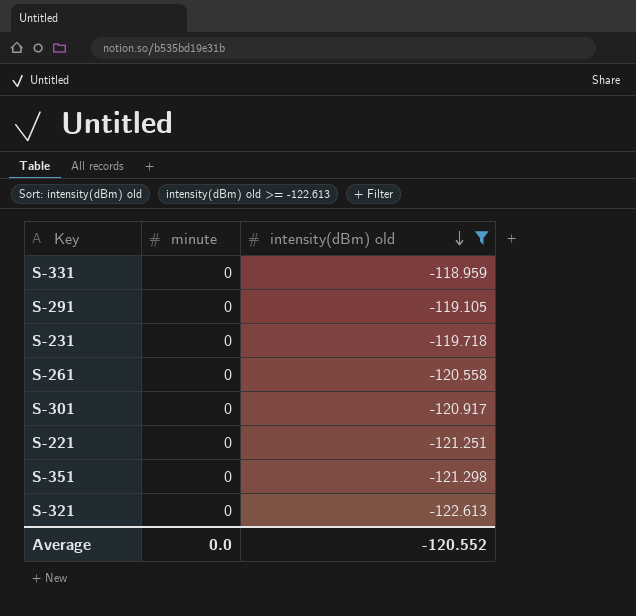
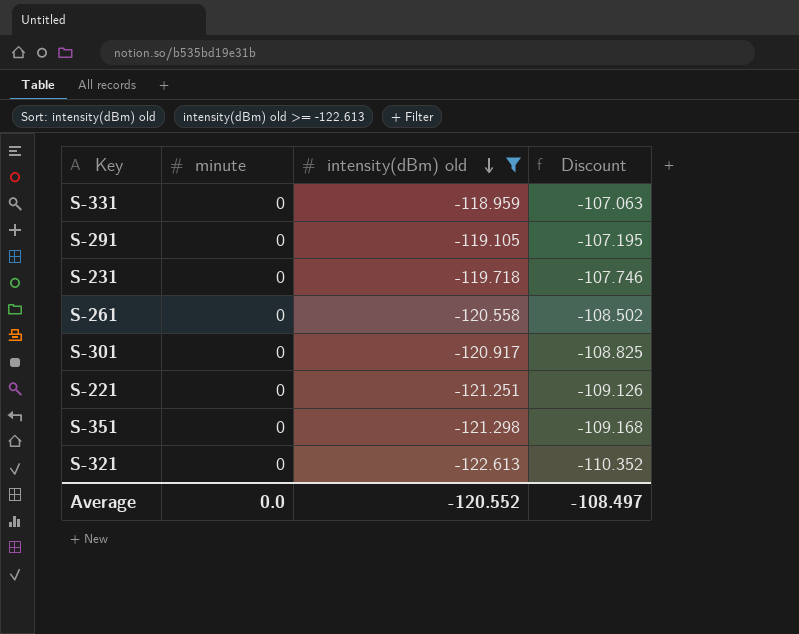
column Discount | formula: none -> [intensity(dBm) old] * 0.9

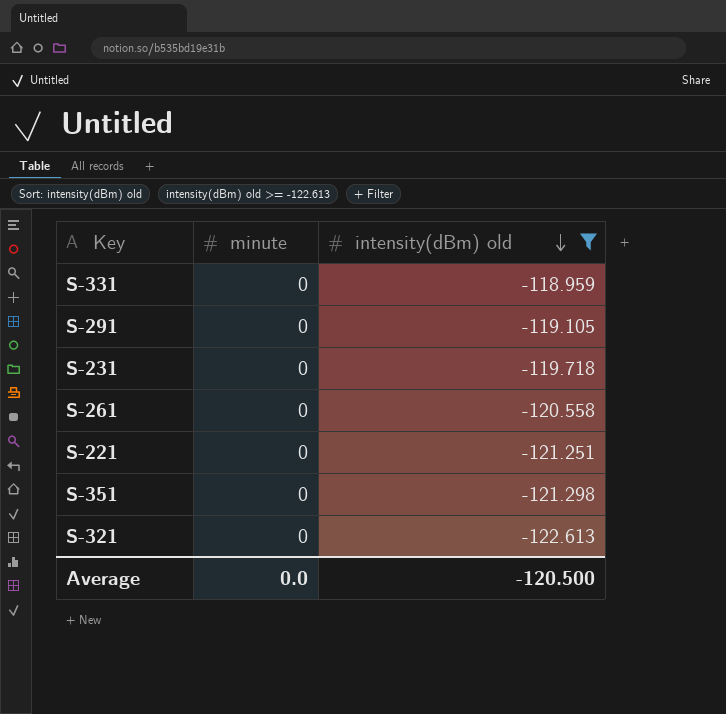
column Discount | formula: [intensity(dBm) old] * 0.9 -> none
row S-301: 0 | -120.917 | -108.825 -> none
Average | intensity(dBm) old: -120.552 -> -120.500

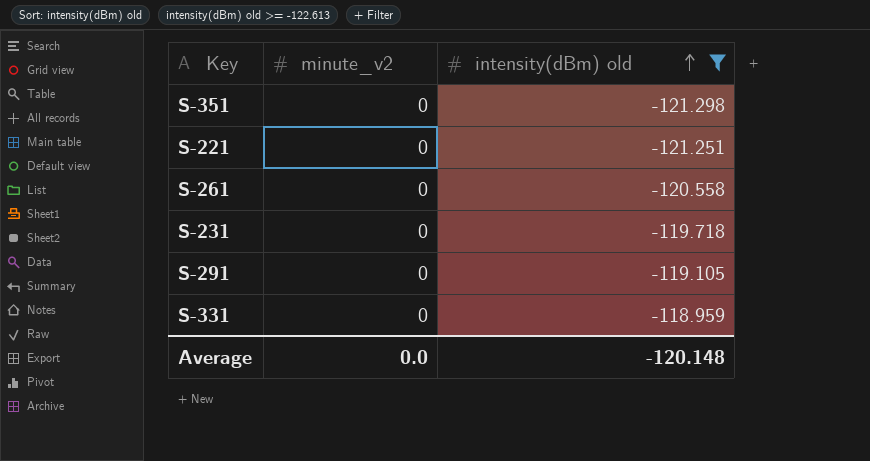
row order: intensity(dBm) old descending -> intensity(dBm) old ascending
column name: minute -> minute_v2
row S-321: 0 | -122.613 -> none
Average | intensity(dBm) old: -120.500 -> -120.148

